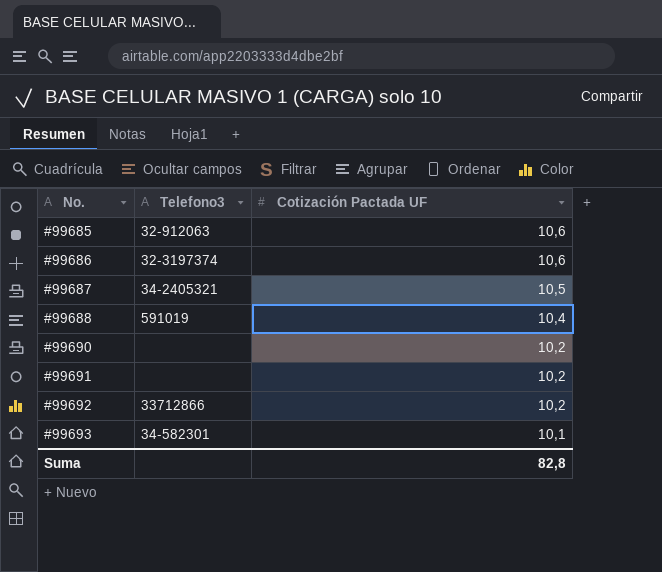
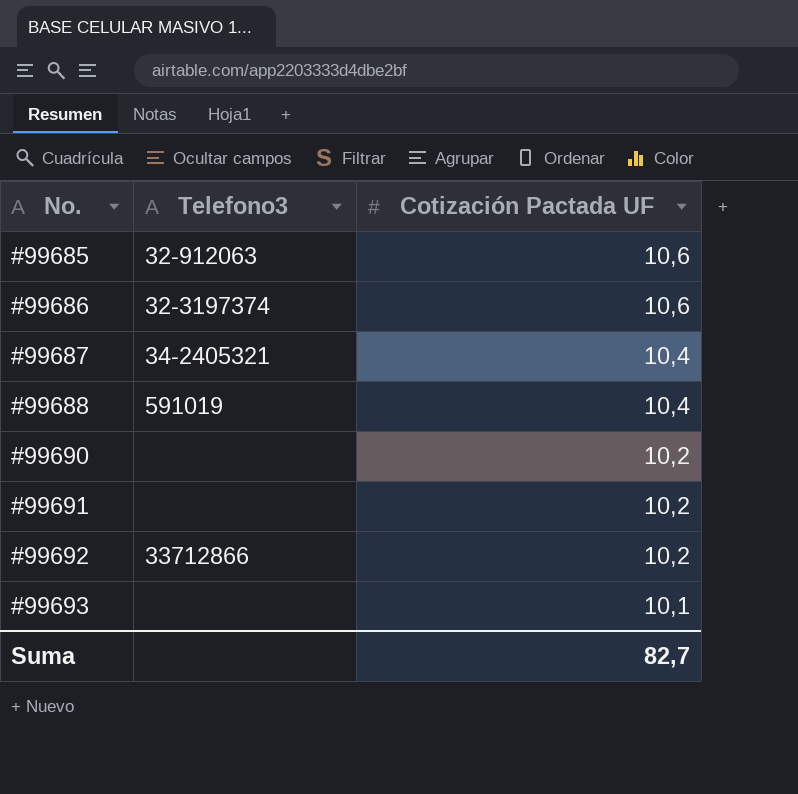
#99687 | Cotización Pactada UF: 10,5 -> 10,4
#99693 | Telefono3: 34-582301 -> none
Suma | Cotización Pactada UF: 82,8 -> 82,7

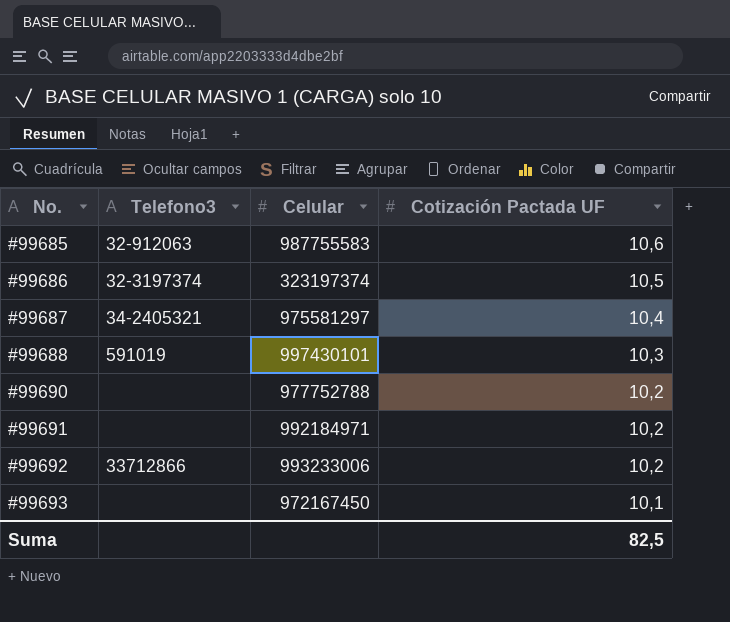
column Celular | position: none -> 3
#99686 | Cotización Pactada UF: 10,6 -> 10,5
#99688 | Cotización Pactada UF: 10,4 -> 10,3
Suma | Cotización Pactada UF: 82,7 -> 82,5

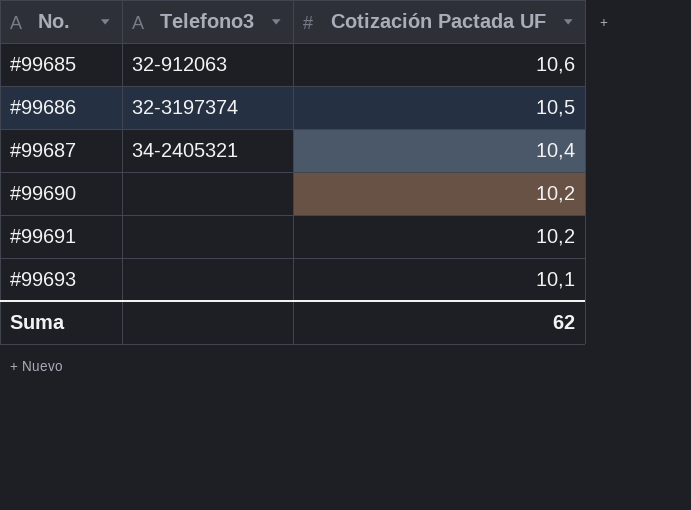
column Celular | position: 3 -> none
row #99688: 591019 | 997430101 | 10,3 -> none
row #99692: 33712866 | 993233006 | 10,2 -> none
Suma | Cotización Pactada UF: 82,5 -> 62

